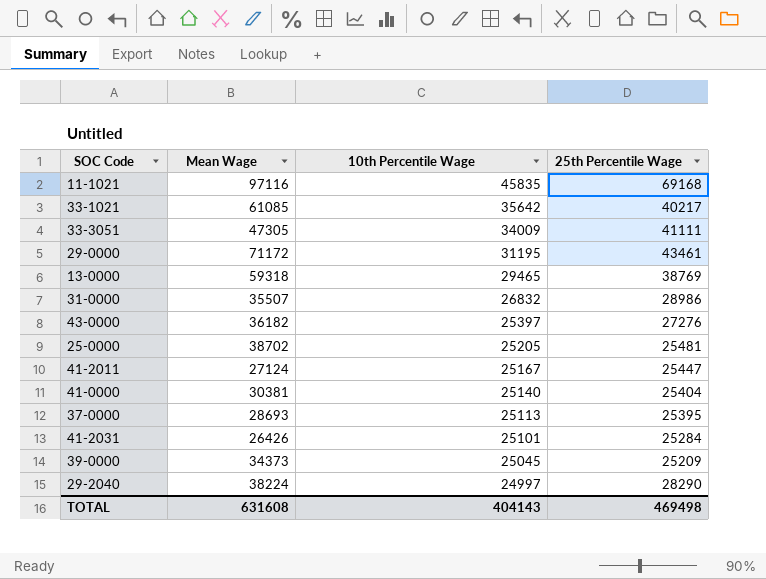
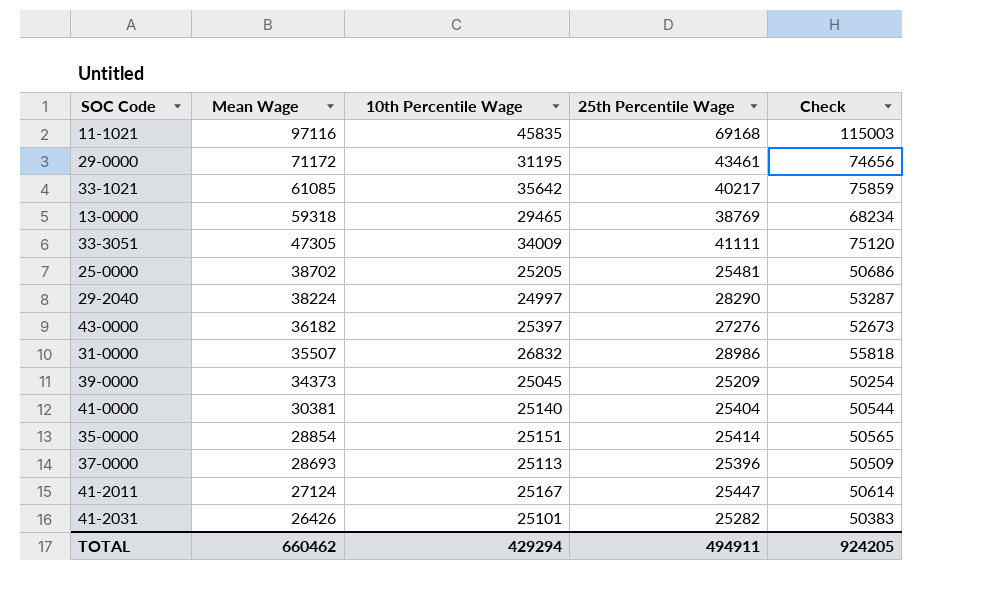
row order: 10th Percentile Wage descending -> Mean Wage descending
column Check | formula: none -> [10th Percentile Wage] + [25th Percentile Wage]
row 35-0000: none -> 28854 | 25151 | 25414 | 50565
37-0000 | 25th Percentile Wage: 25395 -> 25396
41-2031 | 25th Percentile Wage: 25284 -> 25282
TOTAL | Mean Wage: 631608 -> 660462
TOTAL | 10th Percentile Wage: 404143 -> 429294
TOTAL | 25th Percentile Wage: 469498 -> 494911

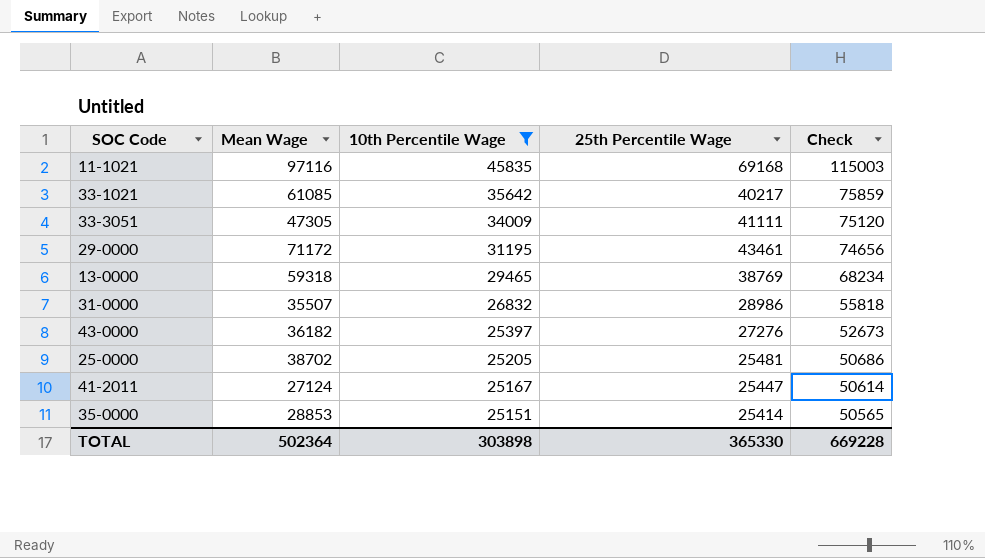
filter: none -> 10th Percentile Wage >= 25151
row order: Mean Wage descending -> 10th Percentile Wage descending
35-0000 | Mean Wage: 28854 -> 28853
TOTAL | Mean Wage: 660462 -> 502364
TOTAL | 10th Percentile Wage: 429294 -> 303898
TOTAL | 25th Percentile Wage: 494911 -> 365330
TOTAL | Check: 924205 -> 669228

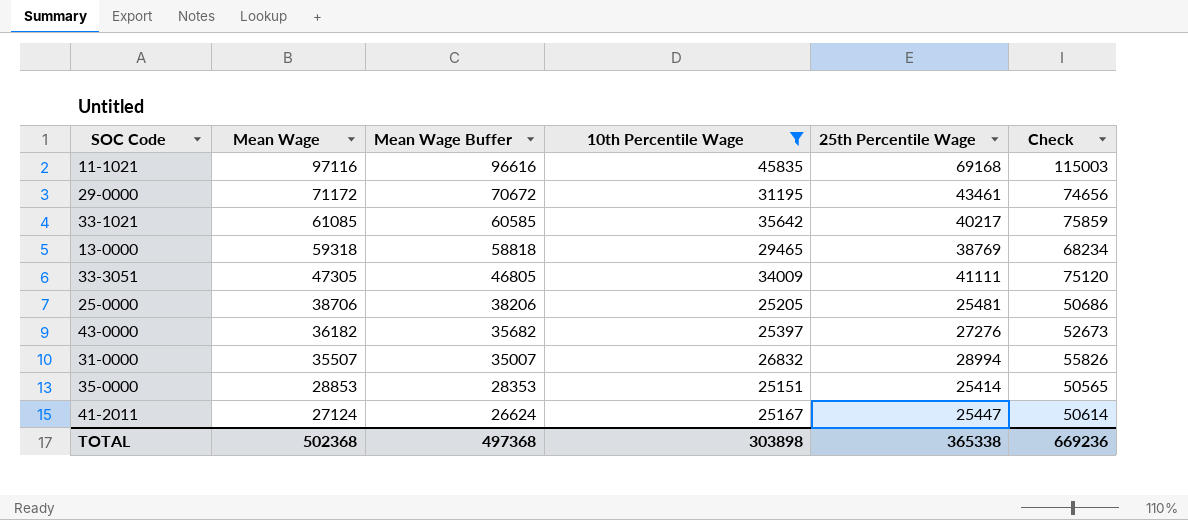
row order: 10th Percentile Wage descending -> Mean Wage descending
column Mean Wage Buffer | formula: none -> [Mean Wage] - 500
25-0000 | Mean Wage: 38702 -> 38706
31-0000 | 25th Percentile Wage: 28986 -> 28994
31-0000 | Check: 55818 -> 55826
TOTAL | Mean Wage: 502364 -> 502368
TOTAL | 25th Percentile Wage: 365330 -> 365338
TOTAL | Check: 669228 -> 669236

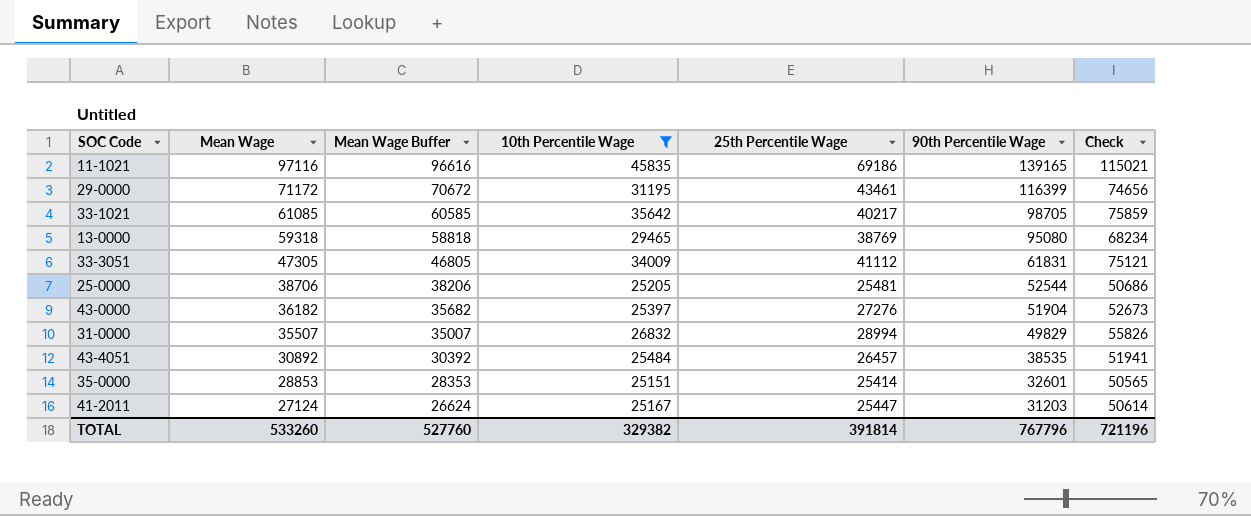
column 90th Percentile Wage | position: none -> 6
11-1021 | 25th Percentile Wage: 69168 -> 69186
11-1021 | Check: 115003 -> 115021
33-3051 | 25th Percentile Wage: 41111 -> 41112
33-3051 | Check: 75120 -> 75121
row 43-4051: none -> 30892 | 30392 | 25484 | 26457 | 38535 | 51941
TOTAL | Mean Wage: 502368 -> 533260
TOTAL | Mean Wage Buffer: 497368 -> 527760
TOTAL | 10th Percentile Wage: 303898 -> 329382
TOTAL | 25th Percentile Wage: 365338 -> 391814
TOTAL | Check: 669236 -> 721196

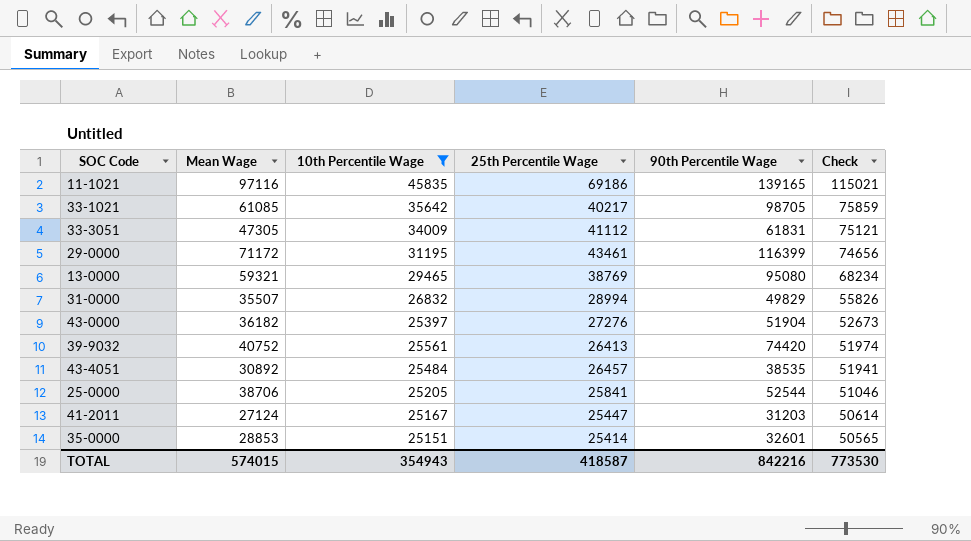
row order: Mean Wage descending -> Check descending
column Mean Wage Buffer | formula: [Mean Wage] - 500 -> none
13-0000 | Mean Wage: 59318 -> 59321
row 39-9032: none -> 40752 | 25561 | 26413 | 74420 | 51974
25-0000 | 25th Percentile Wage: 25481 -> 25841
25-0000 | Check: 50686 -> 51046
TOTAL | Mean Wage: 533260 -> 574015
TOTAL | 10th Percentile Wage: 329382 -> 354943
TOTAL | 25th Percentile Wage: 391814 -> 418587
TOTAL | 90th Percentile Wage: 767796 -> 842216
TOTAL | Check: 721196 -> 773530

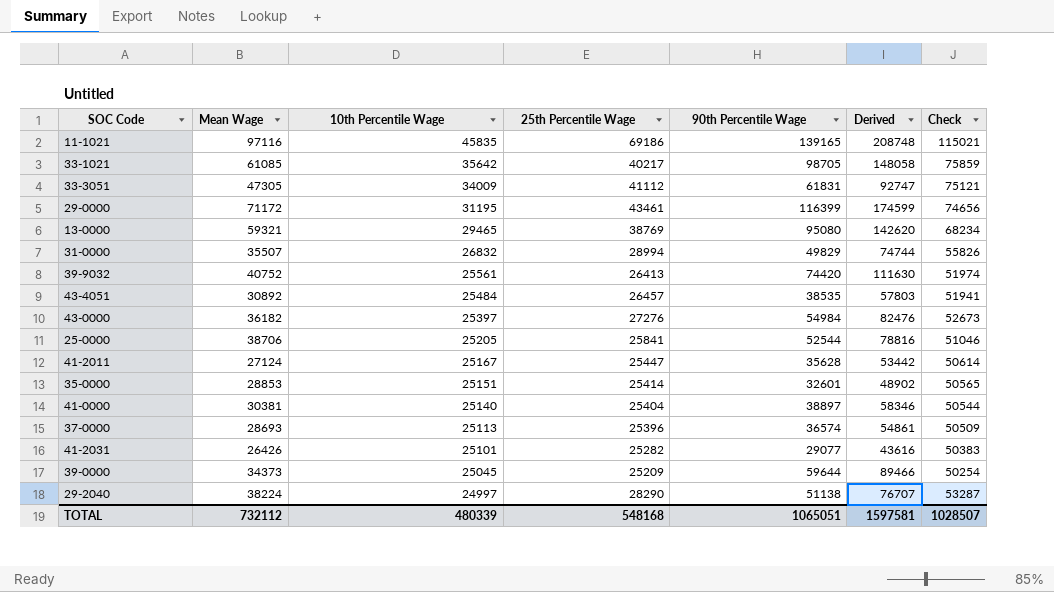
filter: 10th Percentile Wage >= 25151 -> none
row order: Check descending -> 10th Percentile Wage descending
column Derived | formula: none -> [90th Percentile Wage] * 1.5
43-0000 | 90th Percentile Wage: 51904 -> 54984
41-2011 | 90th Percentile Wage: 31203 -> 35628
TOTAL | Mean Wage: 574015 -> 732112
TOTAL | 10th Percentile Wage: 354943 -> 480339
TOTAL | 25th Percentile Wage: 418587 -> 548168
TOTAL | 90th Percentile Wage: 842216 -> 1065051
TOTAL | Check: 773530 -> 1028507

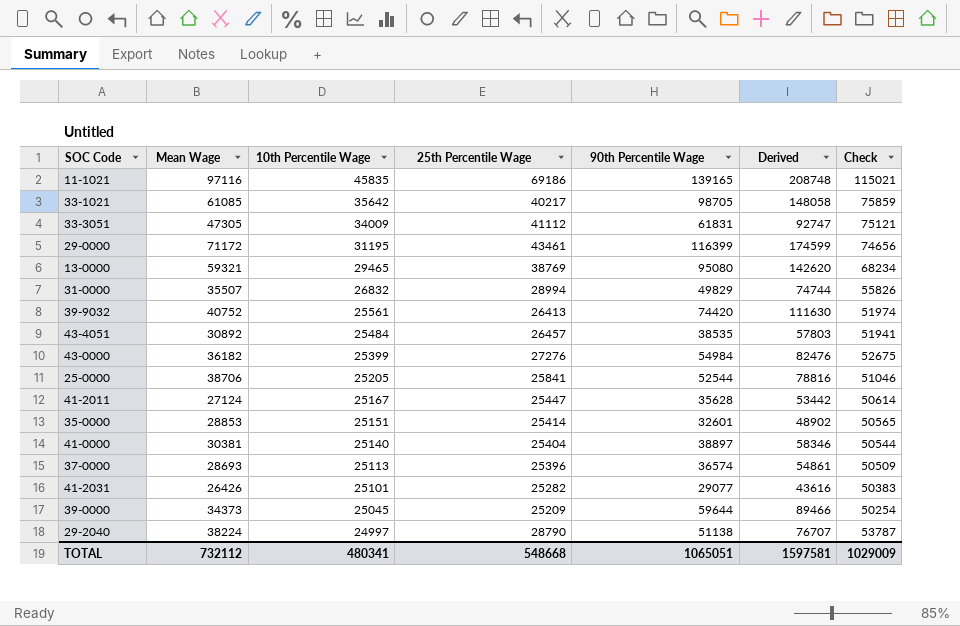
43-0000 | 10th Percentile Wage: 25397 -> 25399
43-0000 | Check: 52673 -> 52675
29-2040 | 25th Percentile Wage: 28290 -> 28790
29-2040 | Check: 53287 -> 53787
TOTAL | 10th Percentile Wage: 480339 -> 480341
TOTAL | 25th Percentile Wage: 548168 -> 548668
TOTAL | Check: 1028507 -> 1029009

